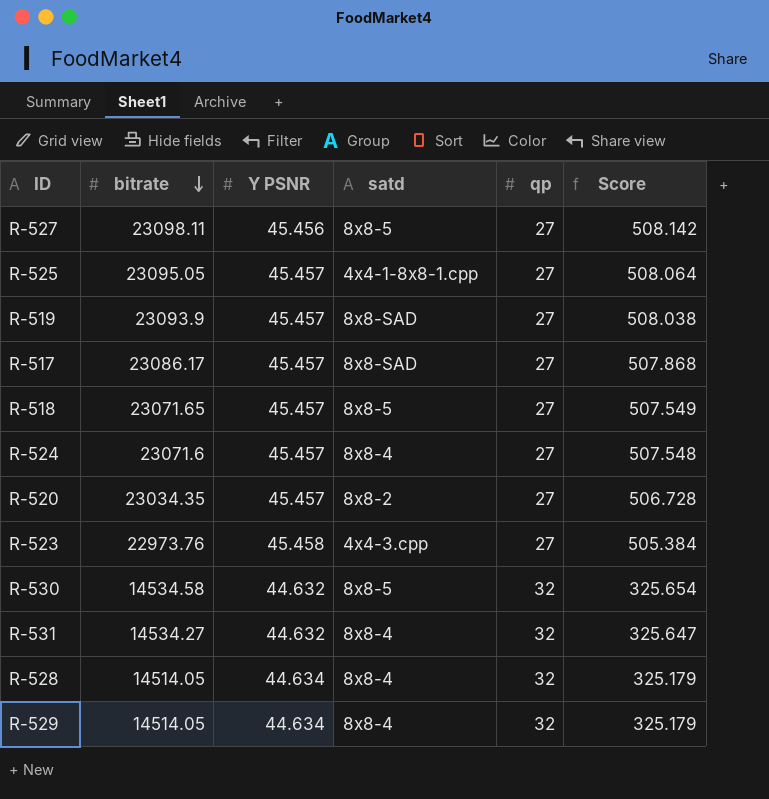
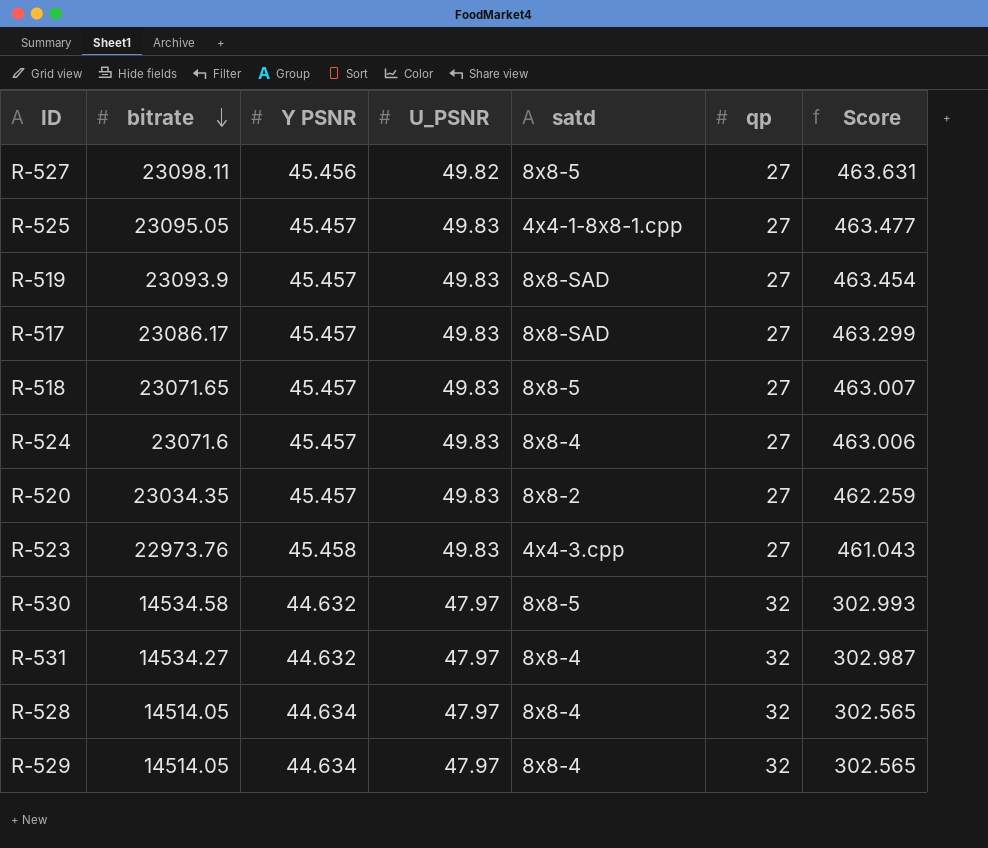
column U_PSNR | position: none -> 4
column Score | formula: [bitrate] / [Y PSNR] -> [bitrate] / [U_PSNR]

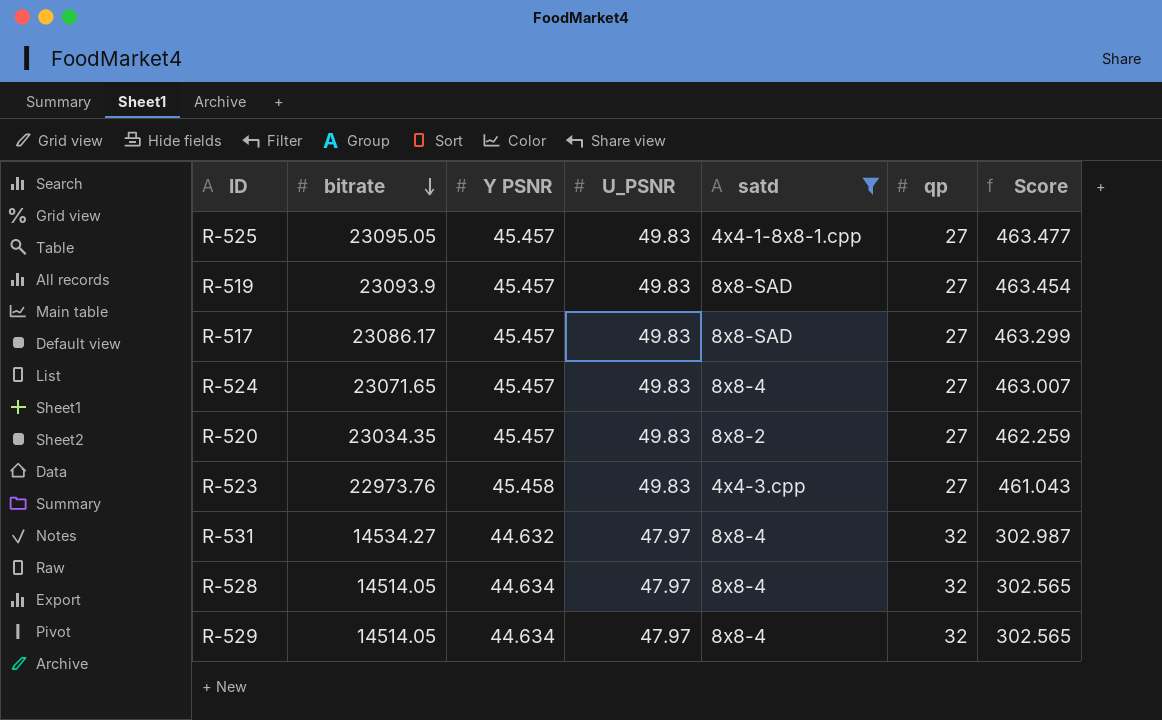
filter: none -> satd != 8x8-5
R-524 | bitrate: 23071.6 -> 23071.65
R-524 | Score: 463.006 -> 463.007

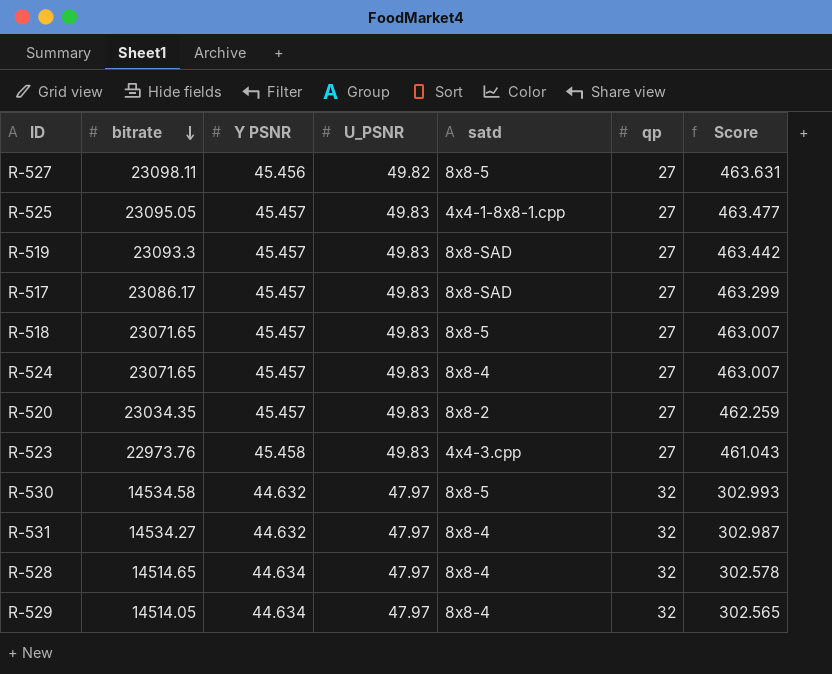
filter: satd != 8x8-5 -> none
R-519 | bitrate: 23093.9 -> 23093.3
R-519 | Score: 463.454 -> 463.442
R-528 | bitrate: 14514.05 -> 14514.65
R-528 | Score: 302.565 -> 302.578

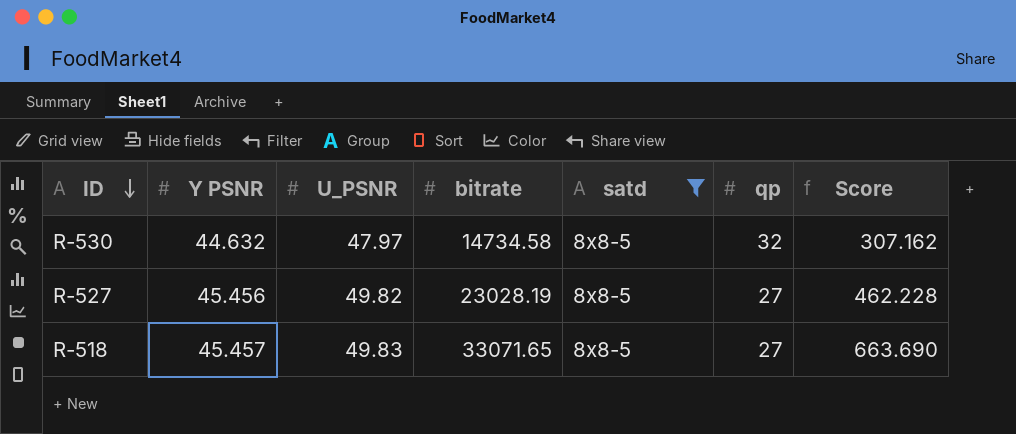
filter: none -> satd = 8x8-5
row order: bitrate descending -> ID descending
column bitrate | position: 2 -> 4
R-530 | bitrate: 14534.58 -> 14734.58
R-530 | Score: 302.993 -> 307.162
R-527 | bitrate: 23098.11 -> 23028.19
R-527 | Score: 463.631 -> 462.228
R-518 | bitrate: 23071.65 -> 33071.65
R-518 | Score: 463.007 -> 663.690

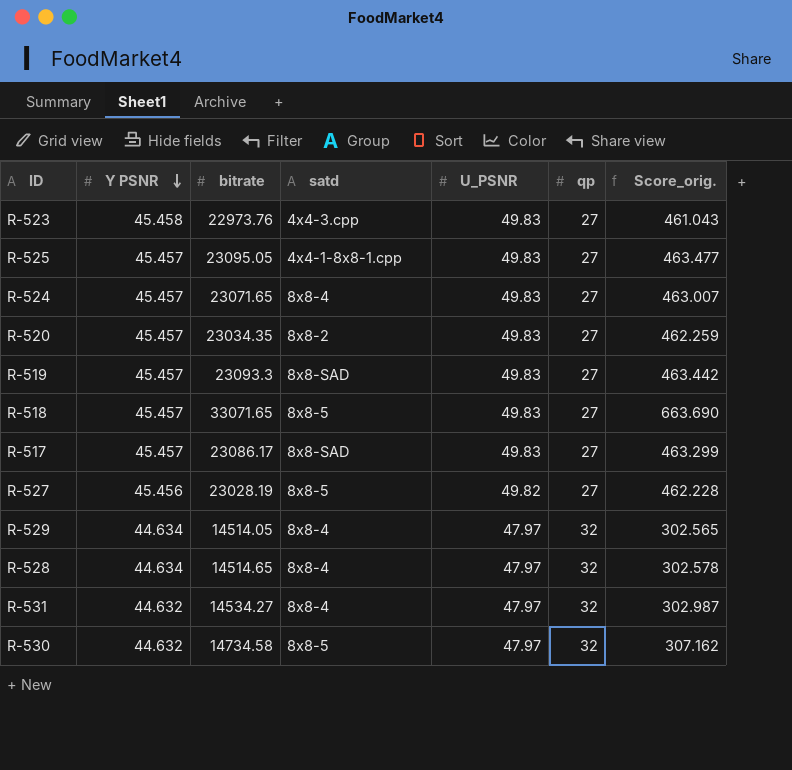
filter: satd = 8x8-5 -> none
row order: ID descending -> Y PSNR descending
column U_PSNR | position: 3 -> 5
column name: Score -> Score_orig.

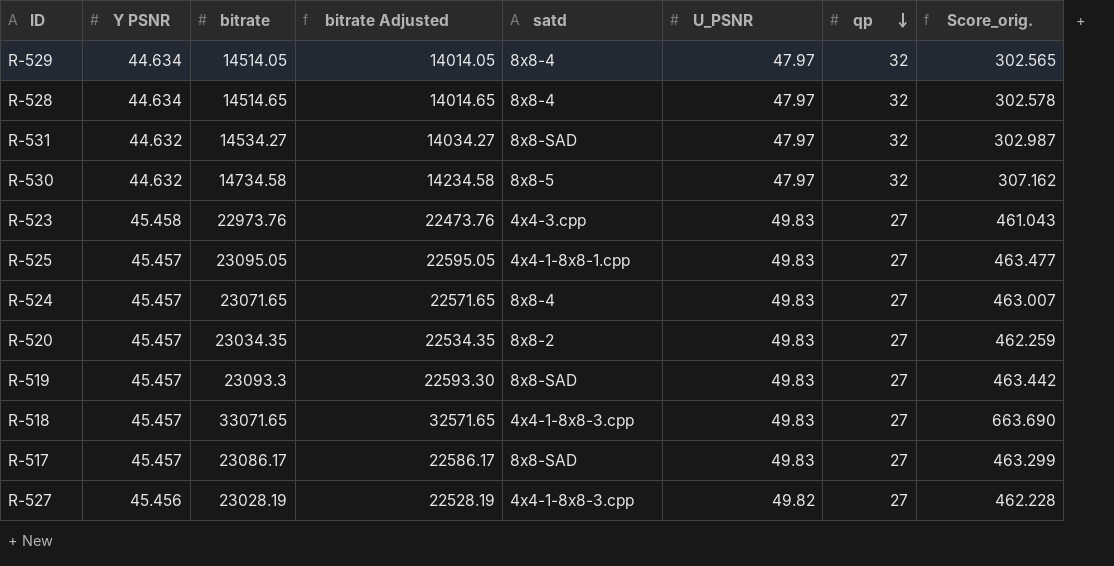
row order: Y PSNR descending -> qp descending
column bitrate Adjusted | formula: none -> [bitrate] - 500
R-531 | satd: 8x8-4 -> 8x8-SAD
R-518 | satd: 8x8-5 -> 4x4-1-8x8-3.cpp
R-527 | satd: 8x8-5 -> 4x4-1-8x8-3.cpp

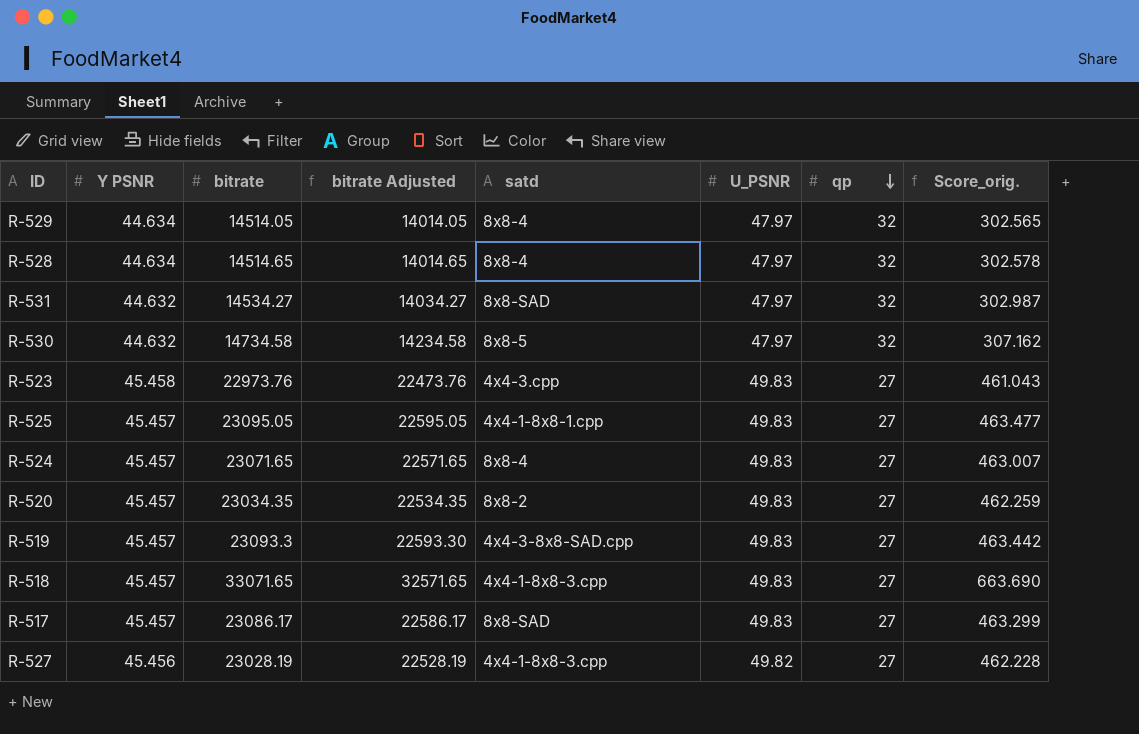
R-519 | satd: 8x8-SAD -> 4x4-3-8x8-SAD.cpp

